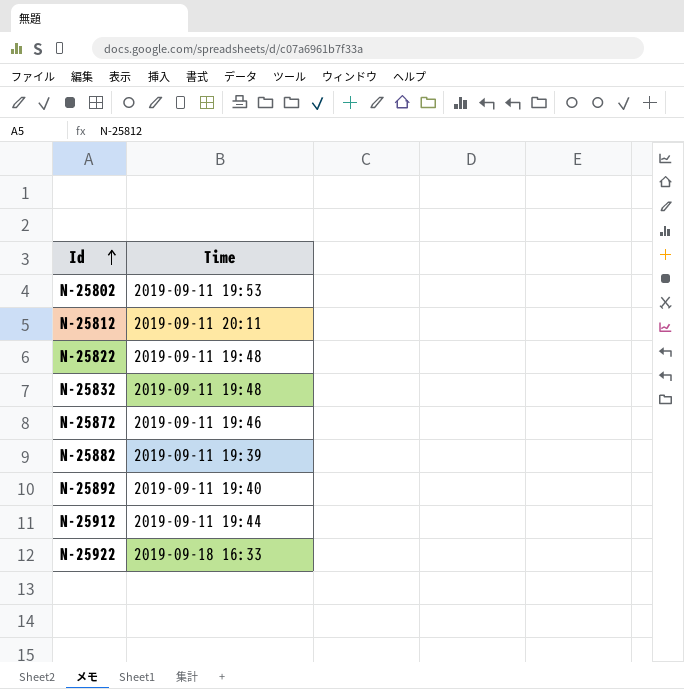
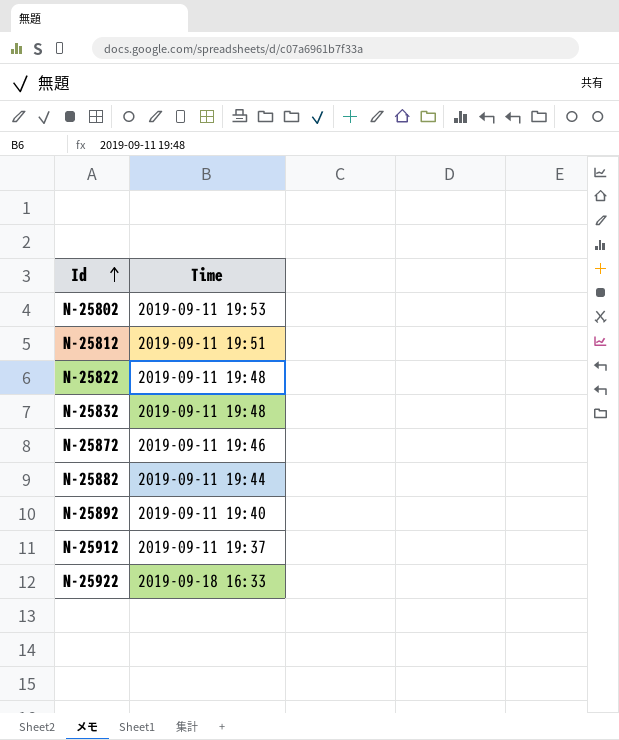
N-25812 | Time: 2019-09-11 20:11 -> 2019-09-11 19:51
N-25882 | Time: 2019-09-11 19:39 -> 2019-09-11 19:44
N-25912 | Time: 2019-09-11 19:44 -> 2019-09-11 19:37

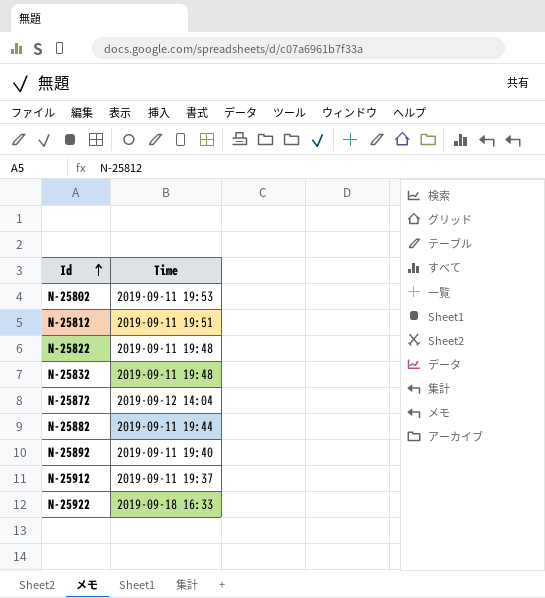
N-25872 | Time: 2019-09-11 19:46 -> 2019-09-12 14:04

